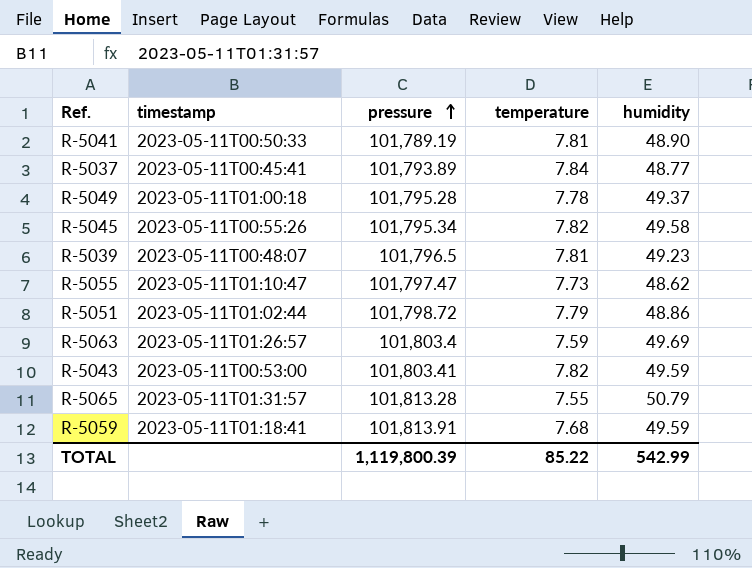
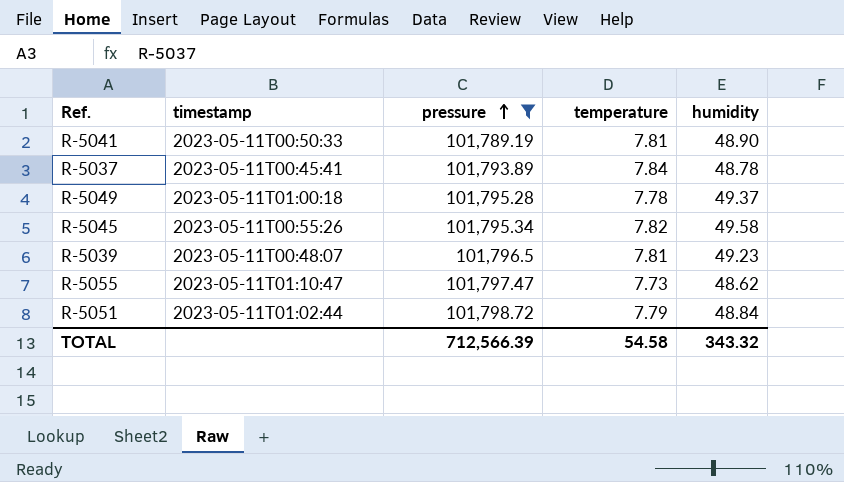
filter: none -> pressure <= 101,798.72
R-5037 | humidity: 48.77 -> 48.78
R-5051 | humidity: 48.86 -> 48.84
TOTAL | pressure: 1,119,800.39 -> 712,566.39
TOTAL | temperature: 85.22 -> 54.58
TOTAL | humidity: 542.99 -> 343.32

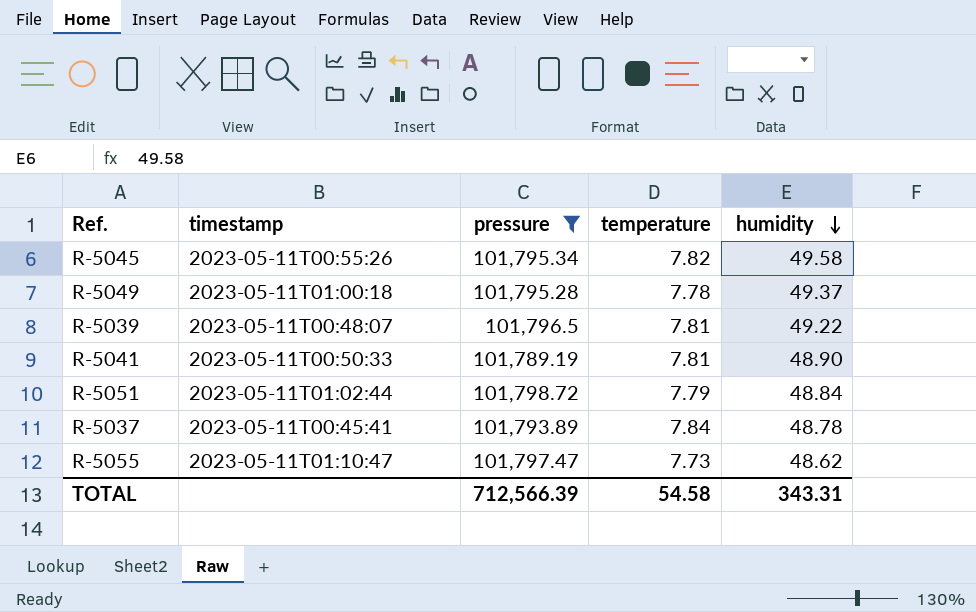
row order: pressure ascending -> humidity descending
R-5039 | humidity: 49.23 -> 49.22
TOTAL | humidity: 343.32 -> 343.31

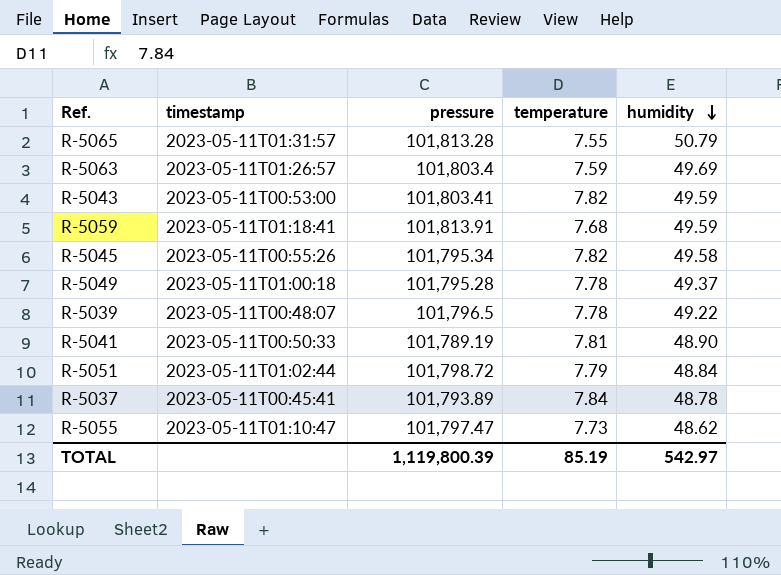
filter: pressure <= 101,798.72 -> none
R-5039 | temperature: 7.81 -> 7.78
TOTAL | pressure: 712,566.39 -> 1,119,800.39
TOTAL | temperature: 54.58 -> 85.19
TOTAL | humidity: 343.31 -> 542.97

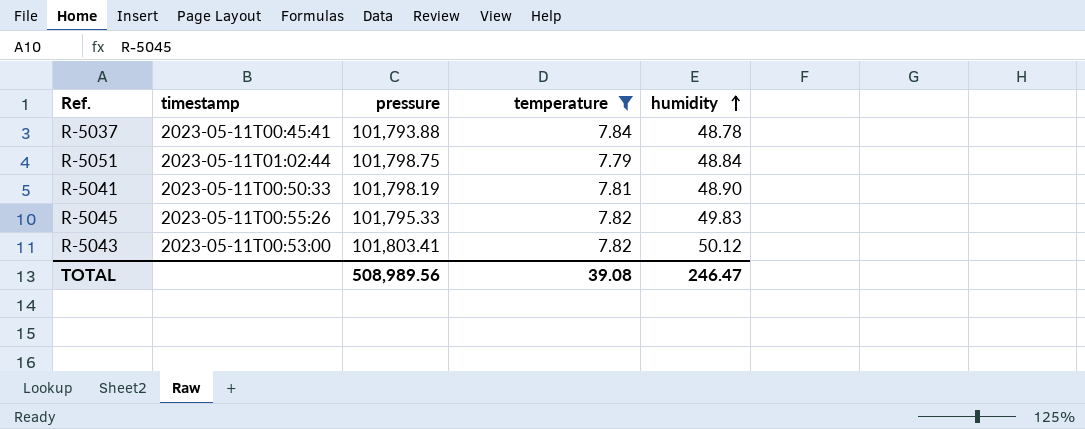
filter: none -> temperature >= 7.79
row order: humidity descending -> humidity ascending
R-5037 | pressure: 101,793.89 -> 101,793.88
R-5051 | pressure: 101,798.72 -> 101,798.75
R-5041 | pressure: 101,789.19 -> 101,798.19
R-5045 | pressure: 101,795.34 -> 101,795.33
R-5045 | humidity: 49.58 -> 49.83
R-5043 | humidity: 49.59 -> 50.12
TOTAL | pressure: 1,119,800.39 -> 508,989.56
TOTAL | temperature: 85.19 -> 39.08
TOTAL | humidity: 542.97 -> 246.47

